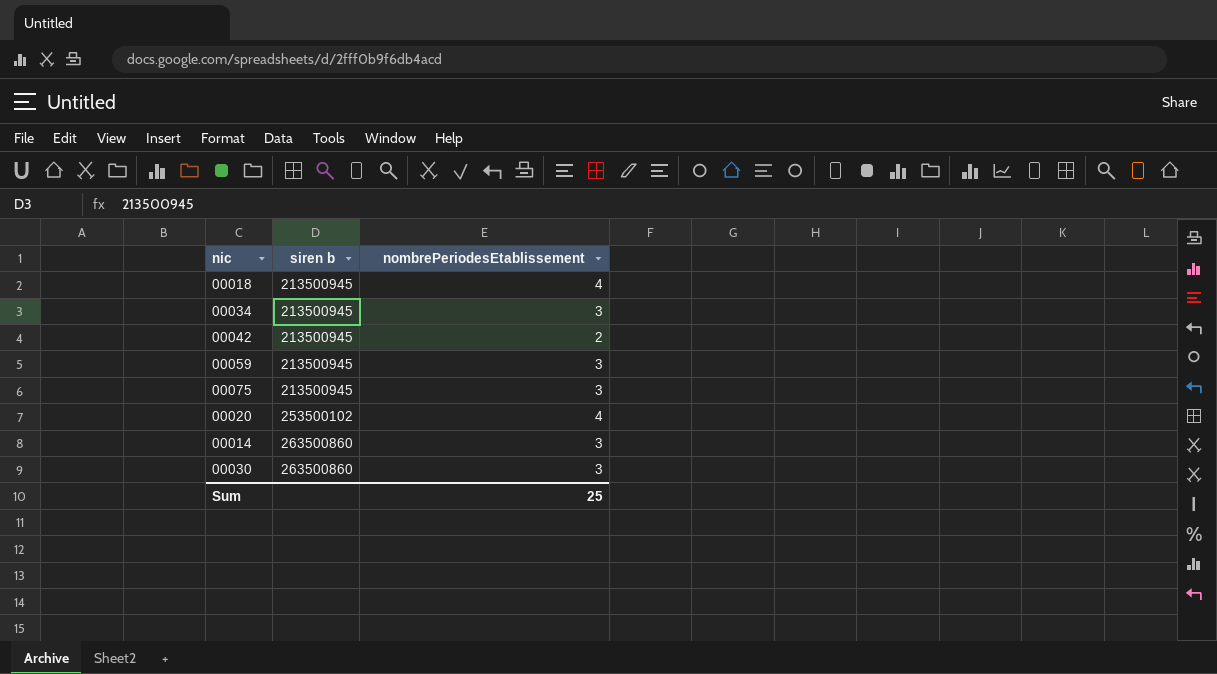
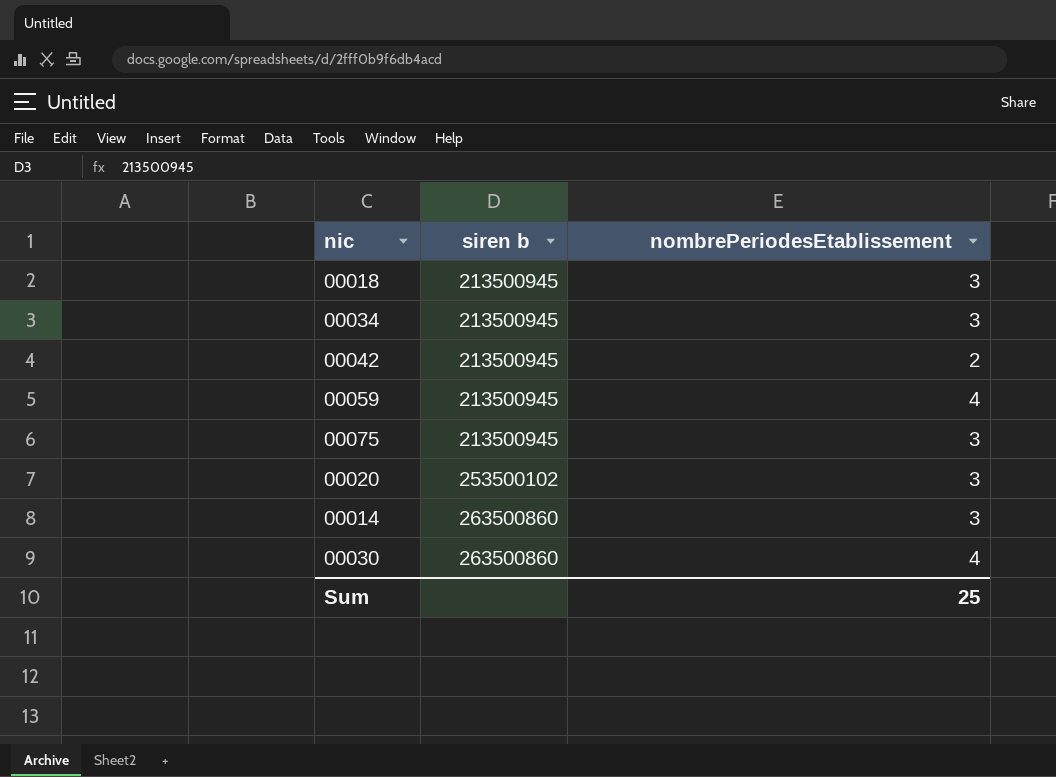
00018 | nombrePeriodesEtablissement: 4 -> 3
00059 | nombrePeriodesEtablissement: 3 -> 4
00020 | nombrePeriodesEtablissement: 4 -> 3
00030 | nombrePeriodesEtablissement: 3 -> 4

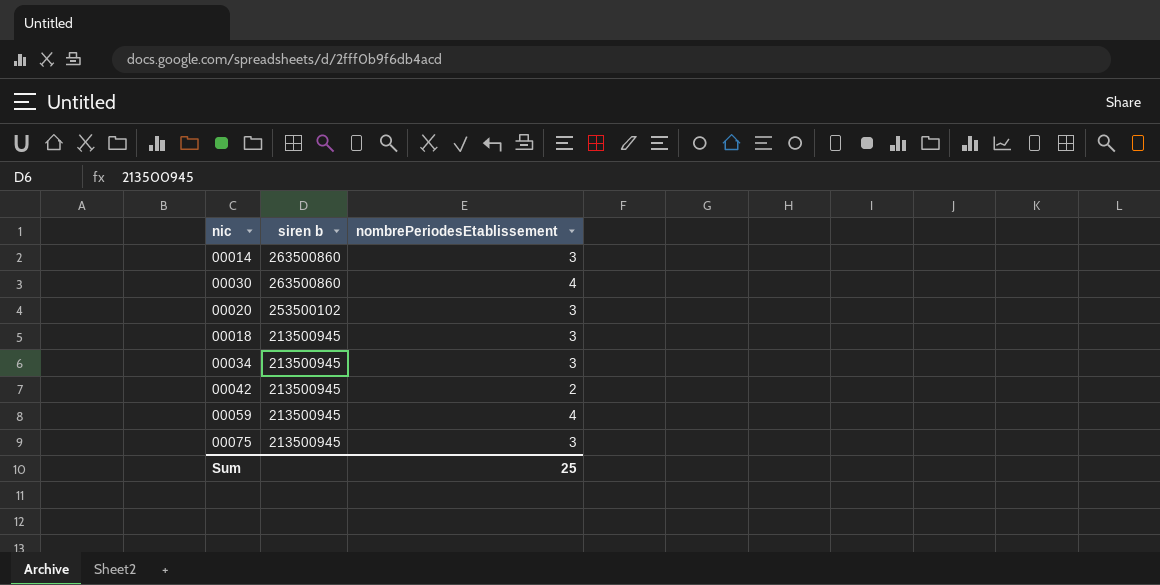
row order: siren b ascending -> siren b descending

